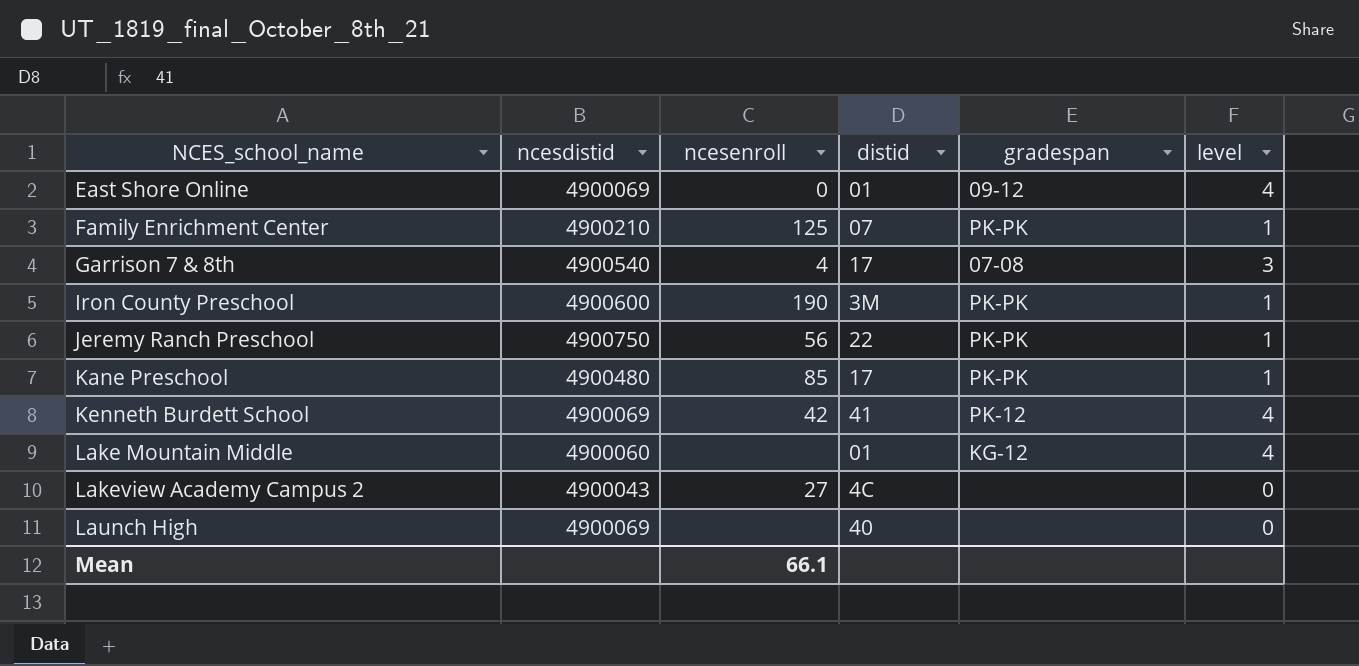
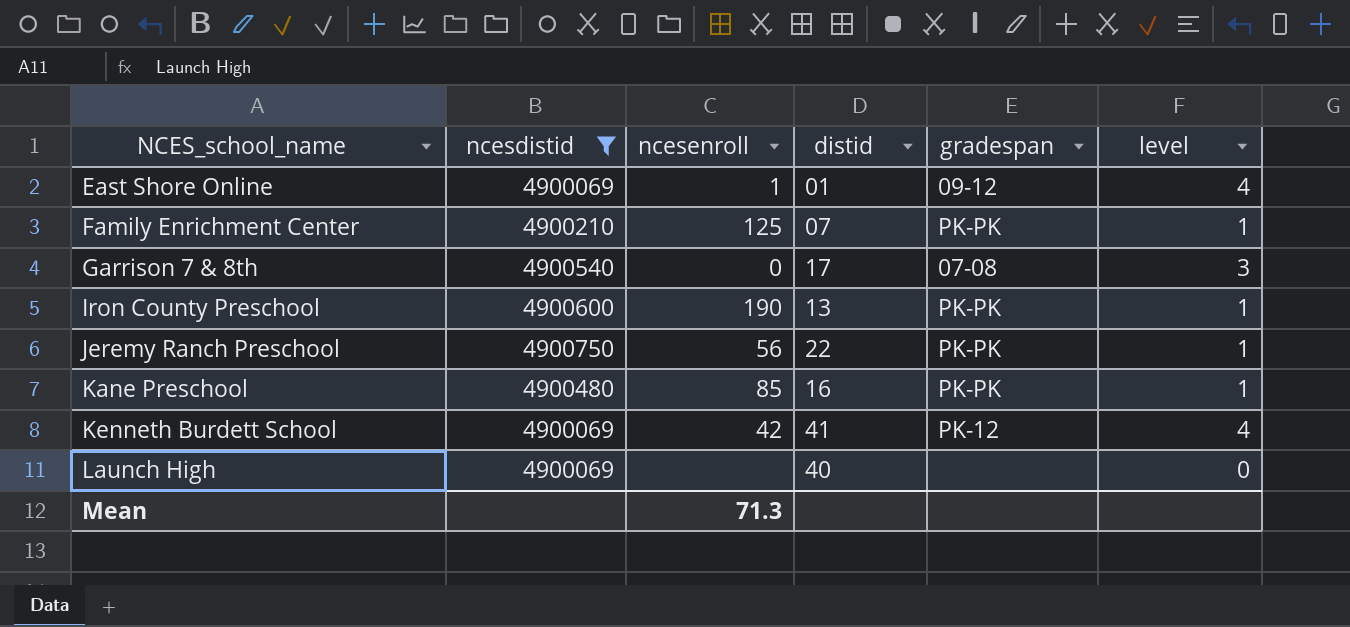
filter: none -> ncesdistid >= 4900069
East Shore Online | ncesenroll: 0 -> 1
Garrison 7 & 8th | ncesenroll: 4 -> 0
Iron County Preschool | distid: 3M -> 13
Kane Preschool | distid: 17 -> 16
Mean | ncesenroll: 66.1 -> 71.3

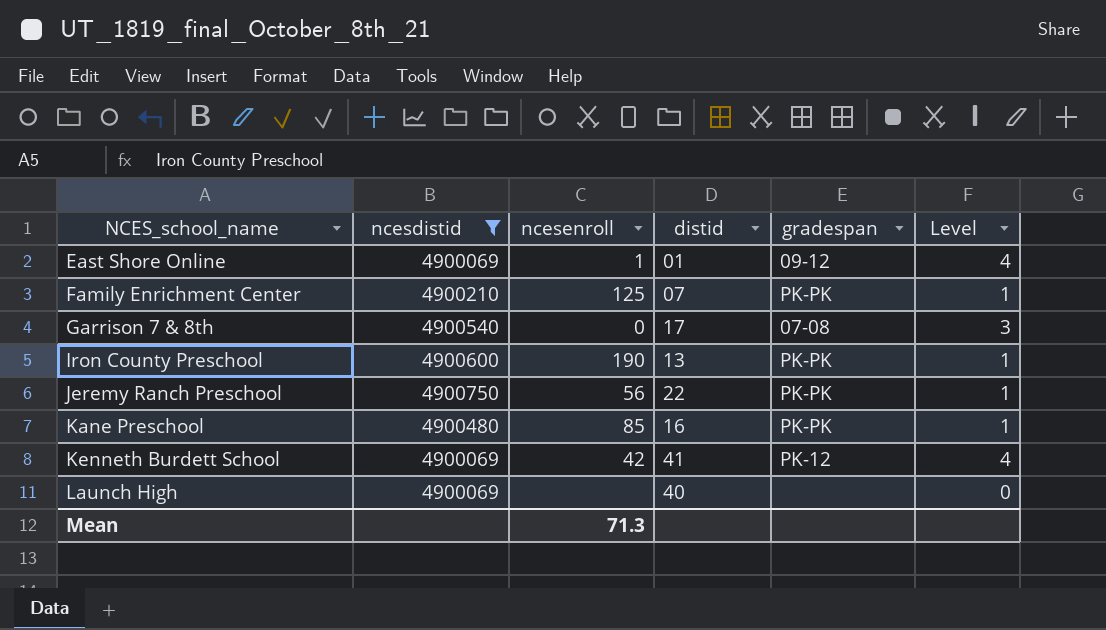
column name: level -> Level

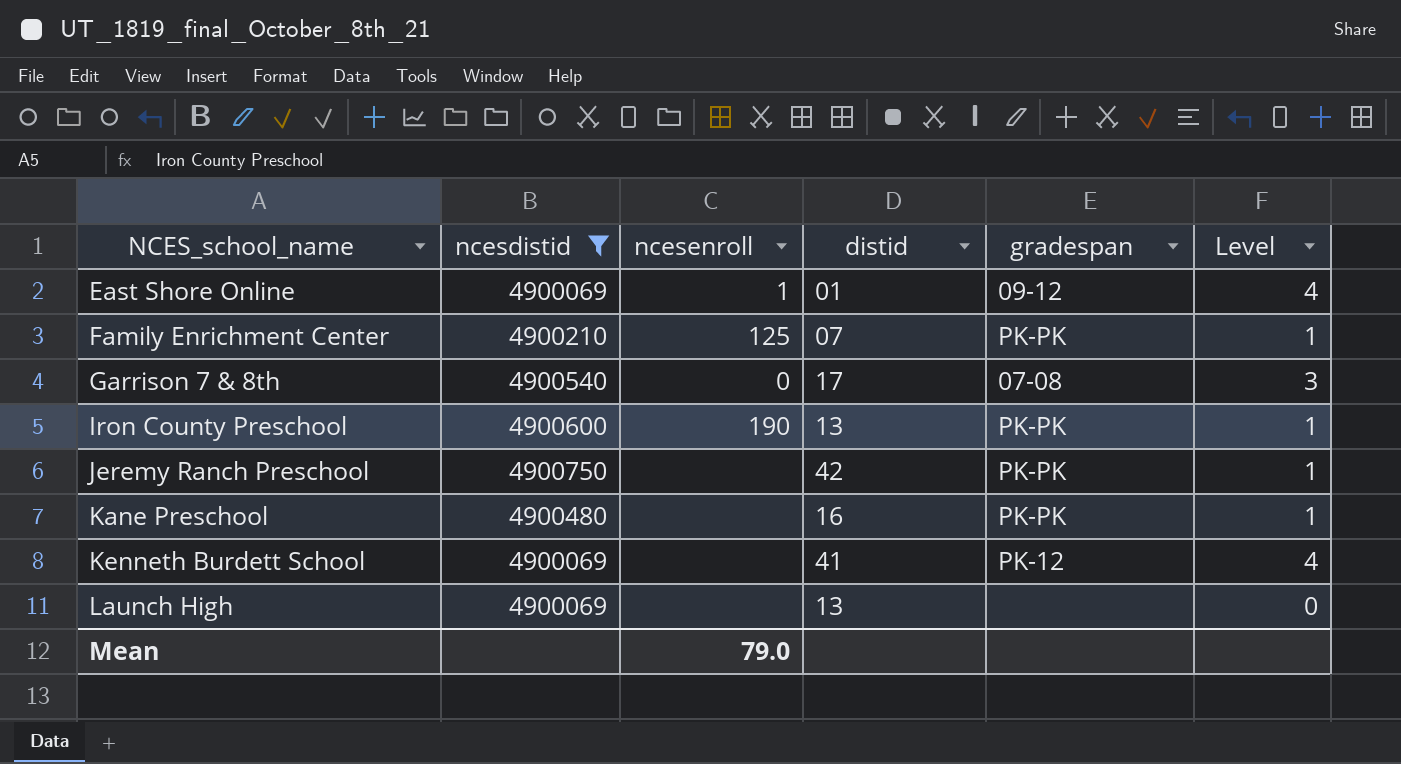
Jeremy Ranch Preschool | ncesenroll: 56 -> none
Jeremy Ranch Preschool | distid: 22 -> 42
Kane Preschool | ncesenroll: 85 -> none
Kenneth Burdett School | ncesenroll: 42 -> none
Launch High | distid: 40 -> 13
Mean | ncesenroll: 71.3 -> 79.0

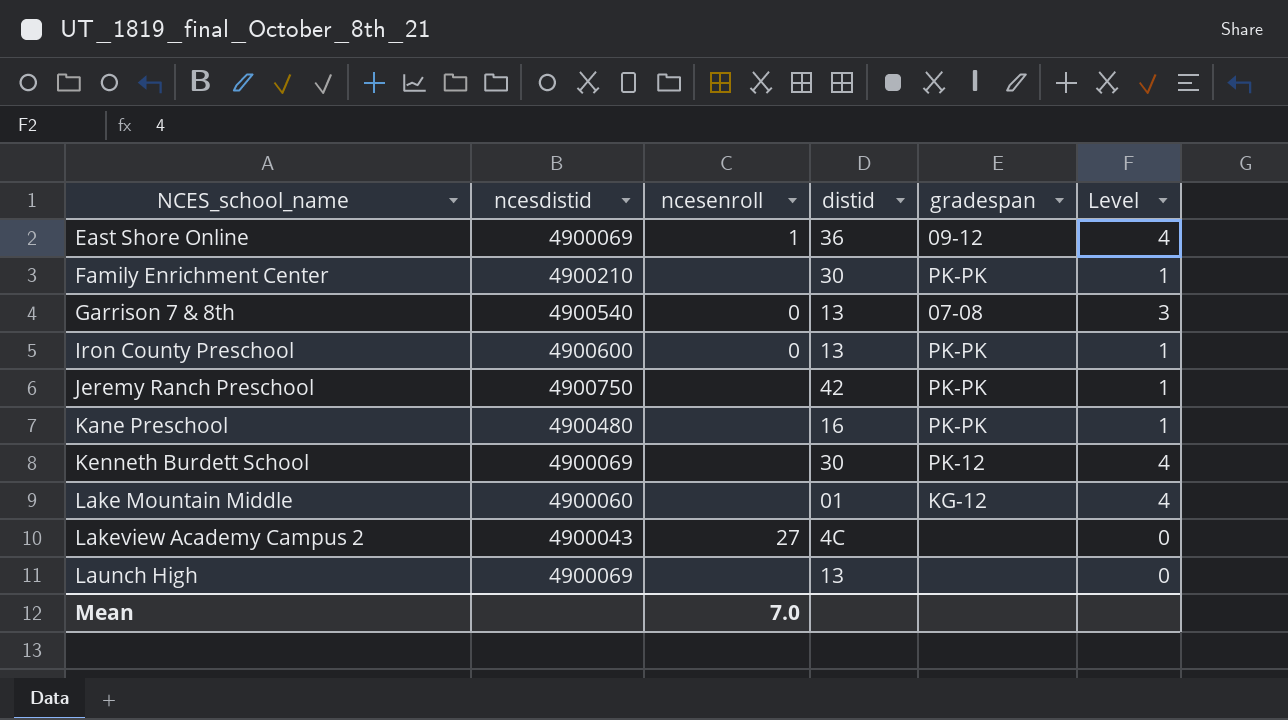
filter: ncesdistid >= 4900069 -> none
East Shore Online | distid: 01 -> 36
Family Enrichment Center | ncesenroll: 125 -> none
Family Enrichment Center | distid: 07 -> 30
Garrison 7 & 8th | distid: 17 -> 13
Iron County Preschool | ncesenroll: 190 -> 0
Kenneth Burdett School | distid: 41 -> 30
Mean | ncesenroll: 79.0 -> 7.0

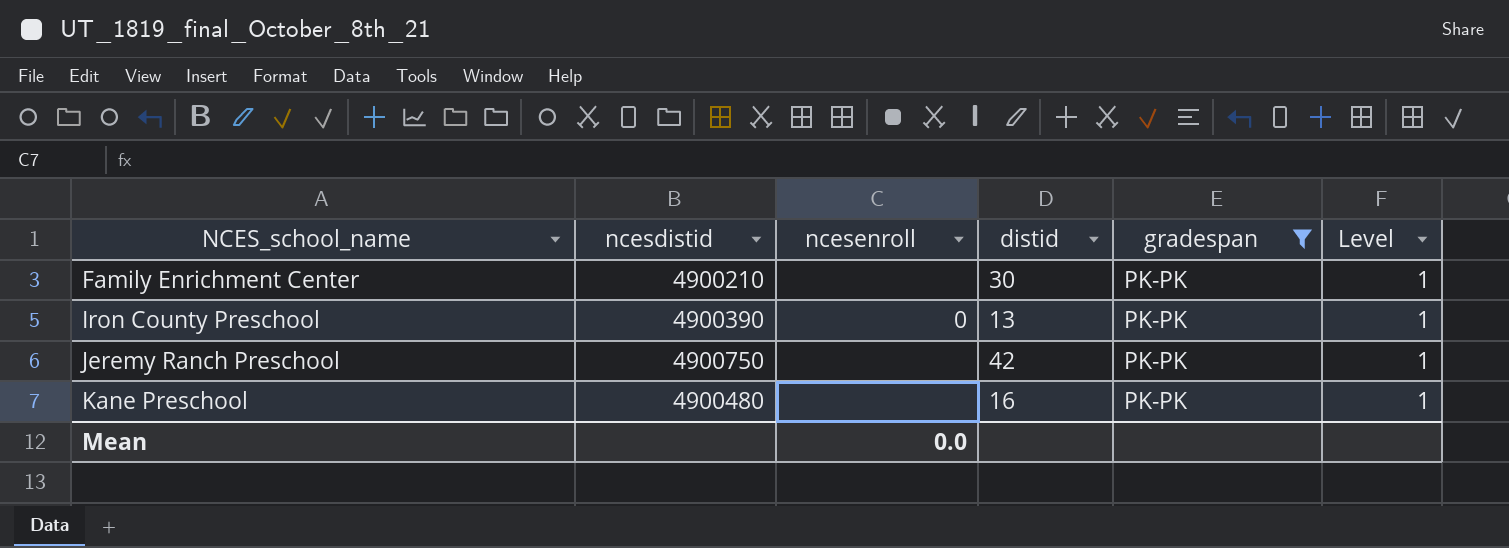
filter: none -> gradespan = PK-PK
Iron County Preschool | ncesdistid: 4900600 -> 4900390
Mean | ncesenroll: 7.0 -> 0.0

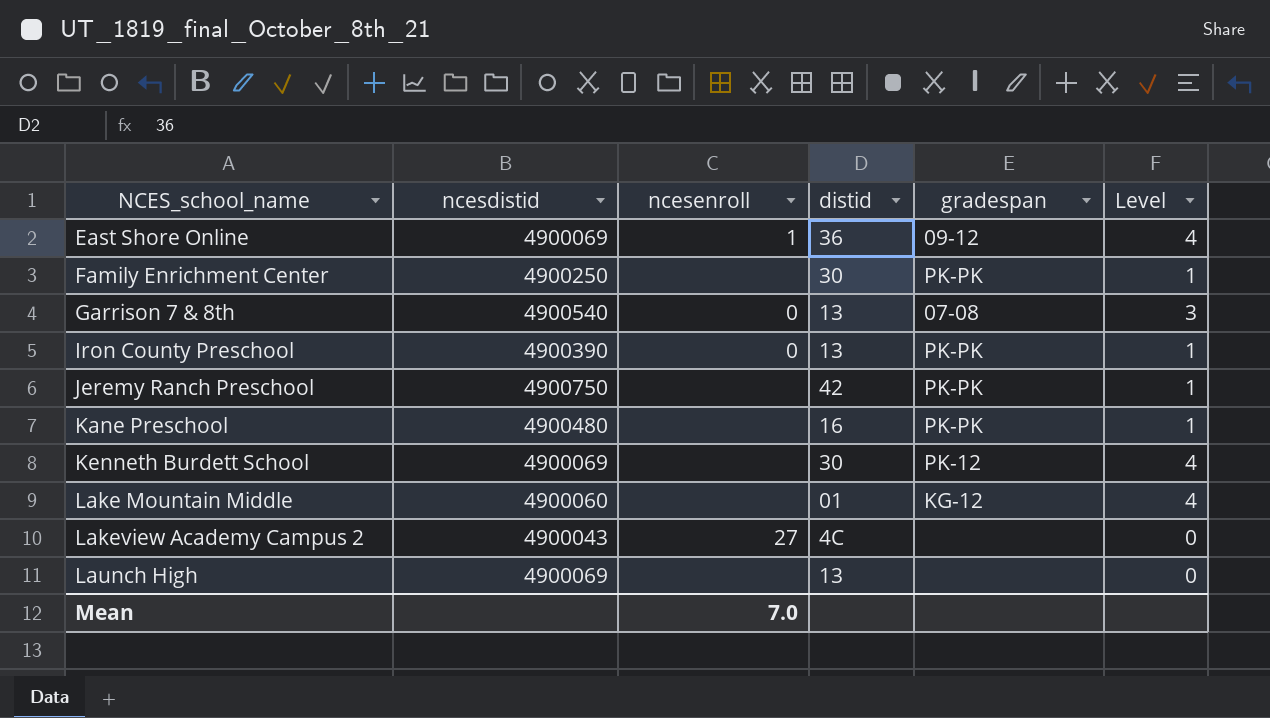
filter: gradespan = PK-PK -> none
Family Enrichment Center | ncesdistid: 4900210 -> 4900250
Mean | ncesenroll: 0.0 -> 7.0

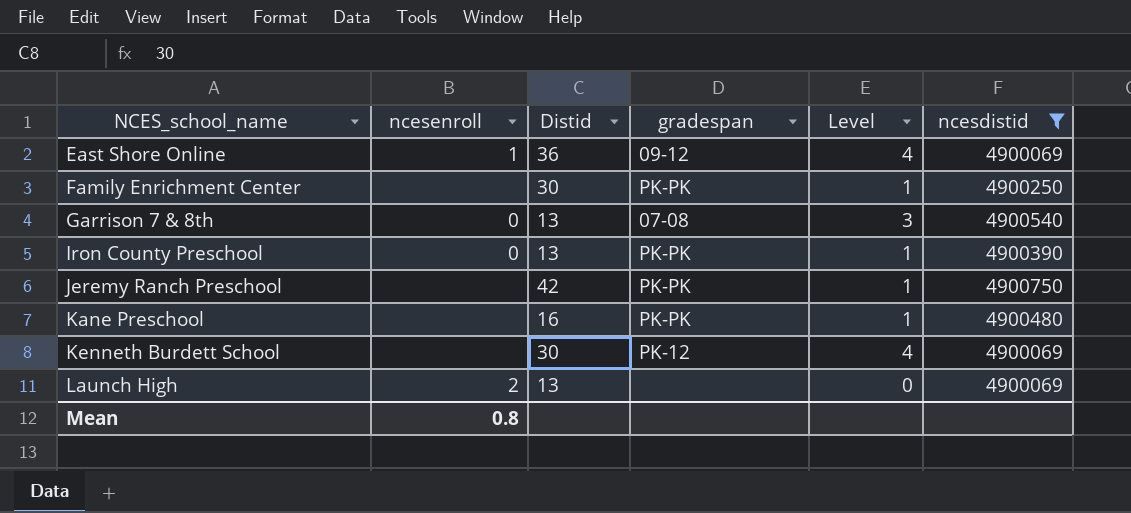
filter: none -> ncesdistid >= 4900069
column name: distid -> Distid
column ncesdistid | position: 2 -> 6
Launch High | ncesenroll: none -> 2
Mean | ncesenroll: 7.0 -> 0.8

